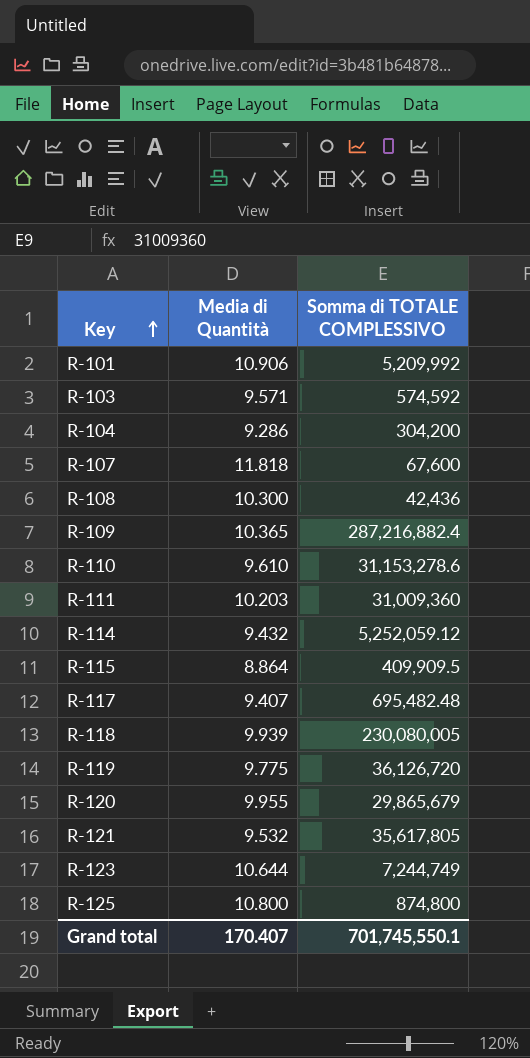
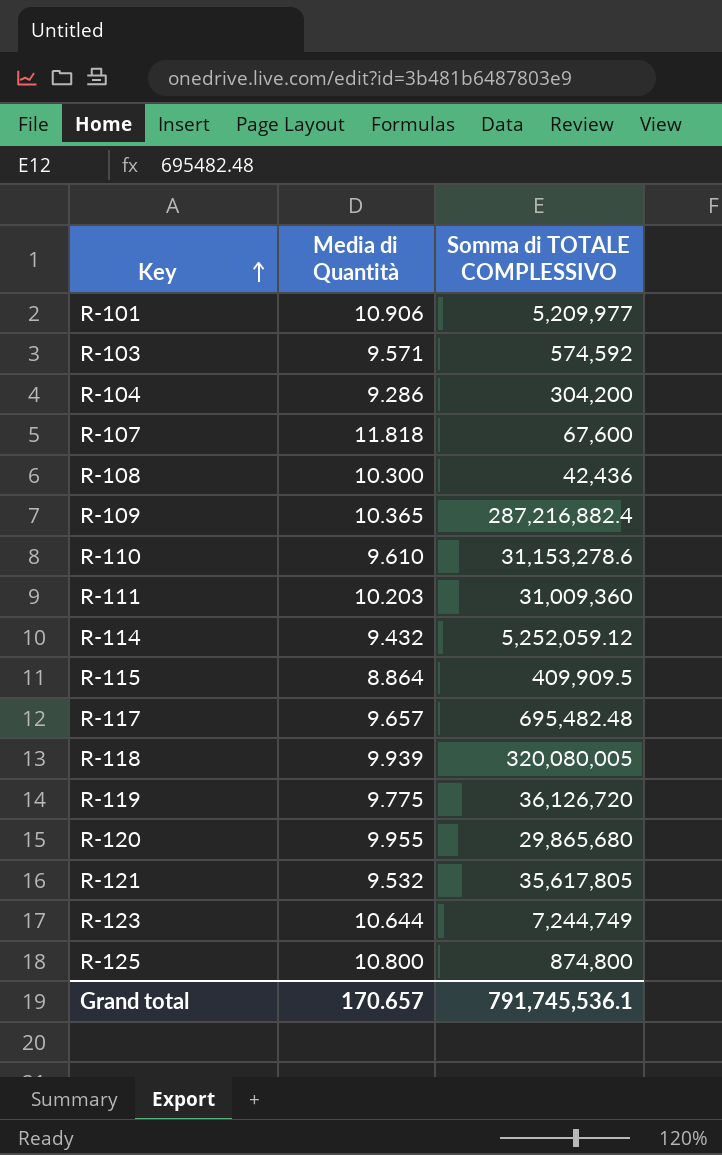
R-101 | Somma di TOTALE COMPLESSIVO: 5,209,992 -> 5,209,977
R-117 | Media di Quantità: 9.407 -> 9.657
R-118 | Somma di TOTALE COMPLESSIVO: 230,080,005 -> 320,080,005
R-120 | Somma di TOTALE COMPLESSIVO: 29,865,679 -> 29,865,680
Grand total | Media di Quantità: 170.407 -> 170.657
Grand total | Somma di TOTALE COMPLESSIVO: 701,745,550.1 -> 791,745,536.1

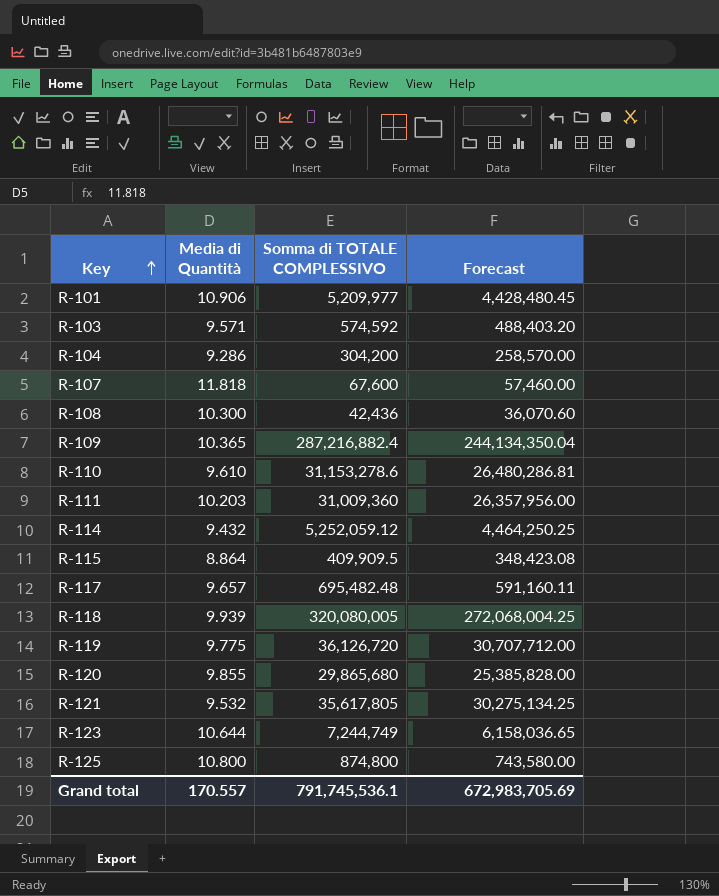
column Forecast | formula: none -> [Somma di TOTALE COMPLESSIVO] * 0.85
R-120 | Media di Quantità: 9.955 -> 9.855
Grand total | Media di Quantità: 170.657 -> 170.557

